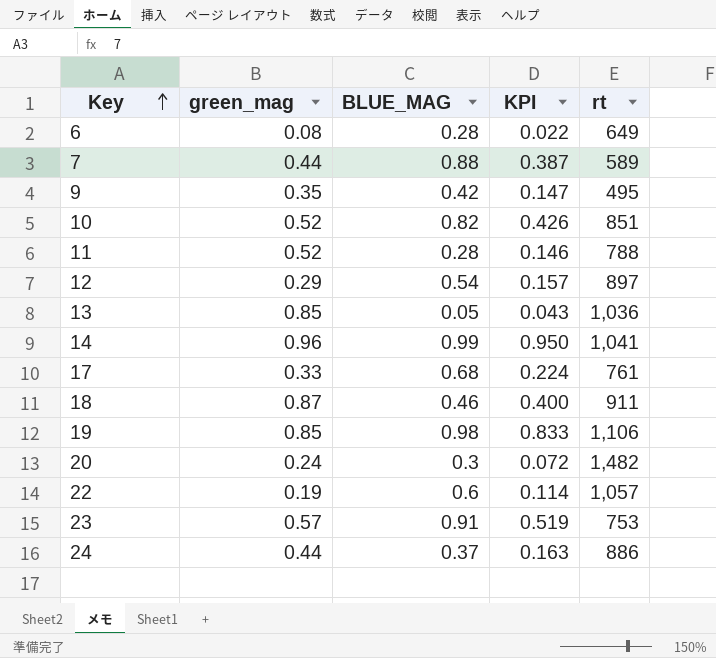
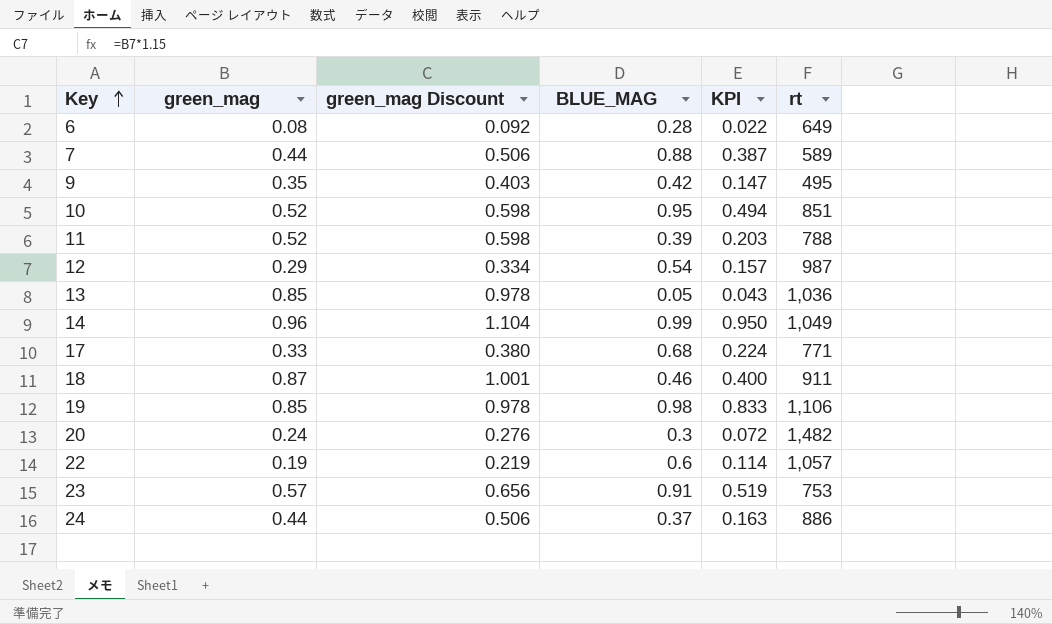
column green_mag Discount | formula: none -> [green_mag] * 1.15
10 | BLUE_MAG: 0.82 -> 0.95
10 | KPI: 0.426 -> 0.494
11 | BLUE_MAG: 0.28 -> 0.39
11 | KPI: 0.146 -> 0.203
12 | rt: 897 -> 987
14 | rt: 1,041 -> 1,049
17 | rt: 761 -> 771

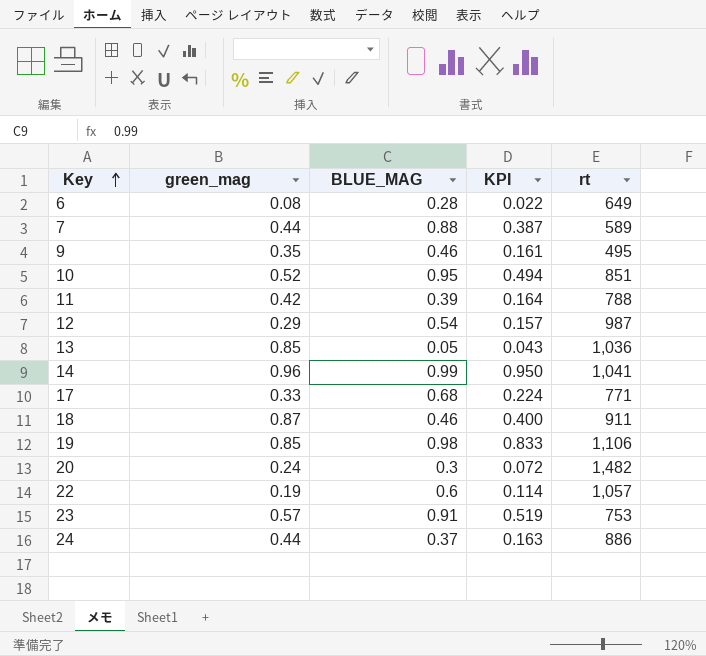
column green_mag Discount | formula: [green_mag] * 1.15 -> none
9 | BLUE_MAG: 0.42 -> 0.46
9 | KPI: 0.147 -> 0.161
11 | green_mag: 0.52 -> 0.42
11 | KPI: 0.203 -> 0.164
14 | rt: 1,049 -> 1,041

